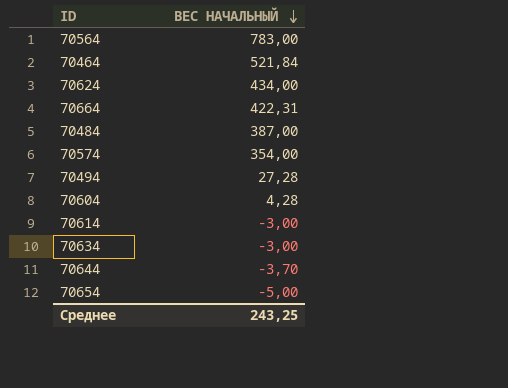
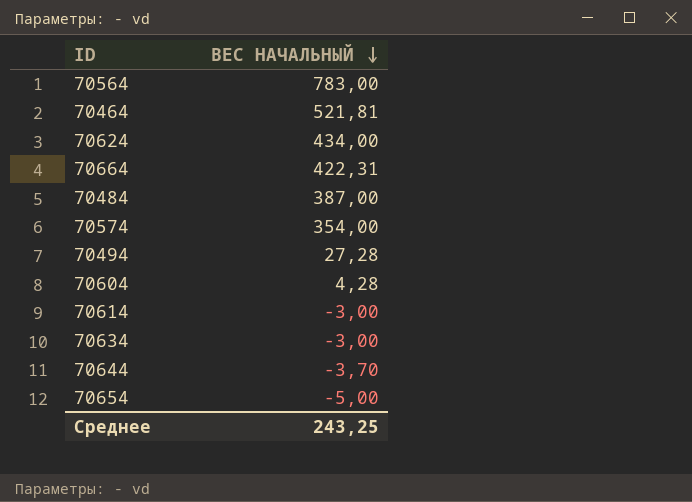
70464 | ВЕС НАЧАЛЬНЫЙ: 521,84 -> 521,81

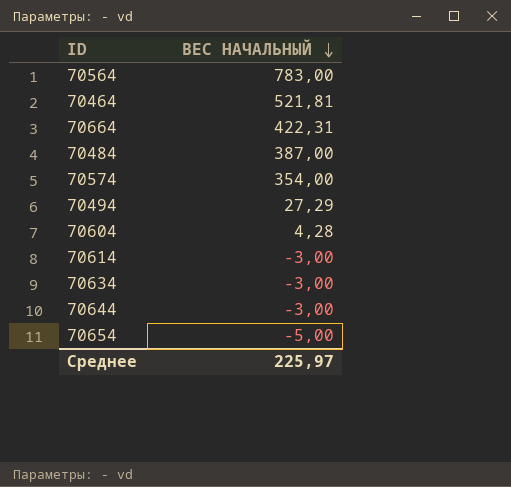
row 70624: 434,00 -> none
70494 | ВЕС НАЧАЛЬНЫЙ: 27,28 -> 27,29
70644 | ВЕС НАЧАЛЬНЫЙ: -3,70 -> -3,00
Среднее | ВЕС НАЧАЛЬНЫЙ: 243,25 -> 225,97

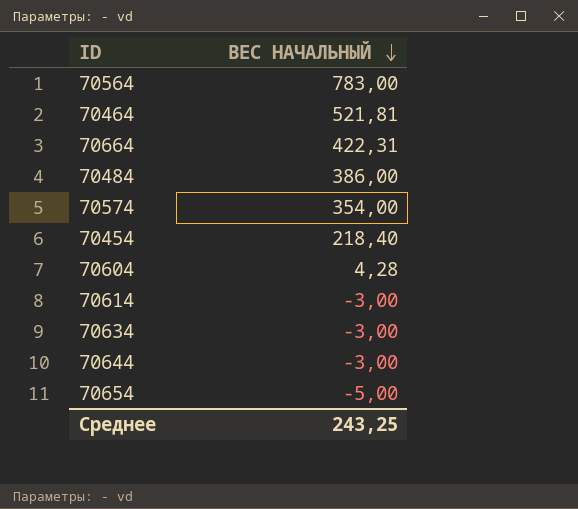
row 70494: 27,29 -> none
70484 | ВЕС НАЧАЛЬНЫЙ: 387,00 -> 386,00
row 70454: none -> 218,40
Среднее | ВЕС НАЧАЛЬНЫЙ: 225,97 -> 243,25

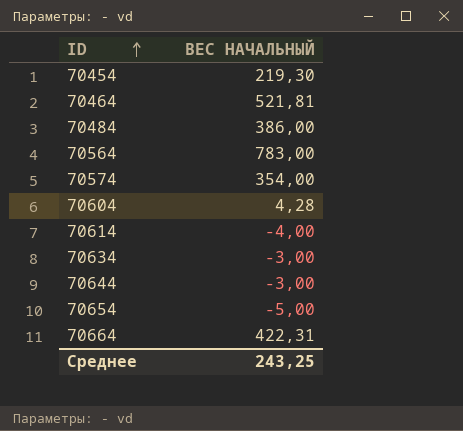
row order: ВЕС НАЧАЛЬНЫЙ descending -> ID ascending
70454 | ВЕС НАЧАЛЬНЫЙ: 218,40 -> 219,30
70614 | ВЕС НАЧАЛЬНЫЙ: -3,00 -> -4,00

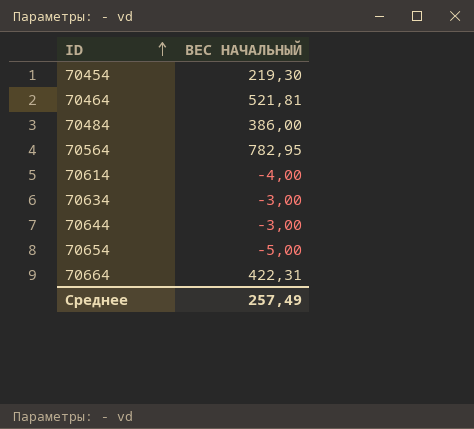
row 70574: 354,00 -> none
row 70604: 4,28 -> none
70564 | ВЕС НАЧАЛЬНЫЙ: 783,00 -> 782,95
Среднее | ВЕС НАЧАЛЬНЫЙ: 243,25 -> 257,49

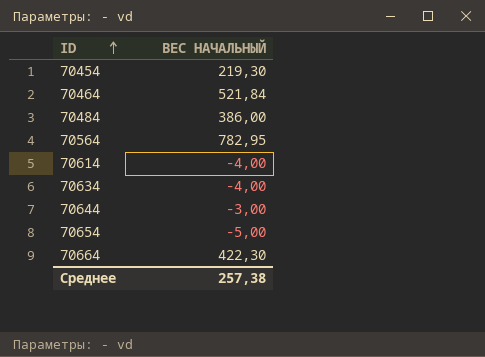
70464 | ВЕС НАЧАЛЬНЫЙ: 521,81 -> 521,84
70634 | ВЕС НАЧАЛЬНЫЙ: -3,00 -> -4,00
70664 | ВЕС НАЧАЛЬНЫЙ: 422,31 -> 422,30
Среднее | ВЕС НАЧАЛЬНЫЙ: 257,49 -> 257,38

